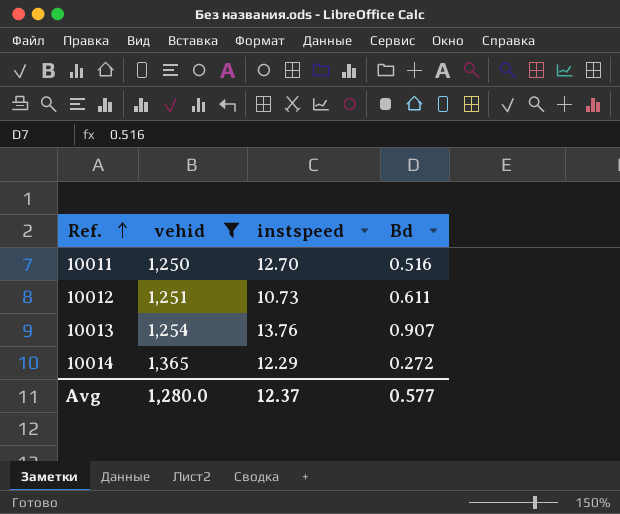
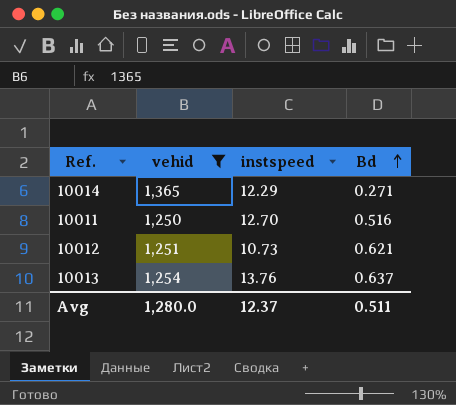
row order: Ref. ascending -> Bd ascending
10014 | Bd: 0.272 -> 0.271
10012 | Bd: 0.611 -> 0.621
10013 | Bd: 0.907 -> 0.637
Avg | Bd: 0.577 -> 0.511

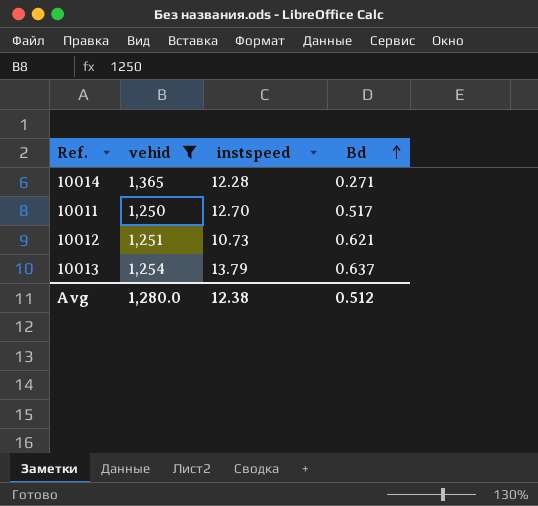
10014 | instspeed: 12.29 -> 12.28
10011 | Bd: 0.516 -> 0.517
10013 | instspeed: 13.76 -> 13.79
Avg | instspeed: 12.37 -> 12.38
Avg | Bd: 0.511 -> 0.512

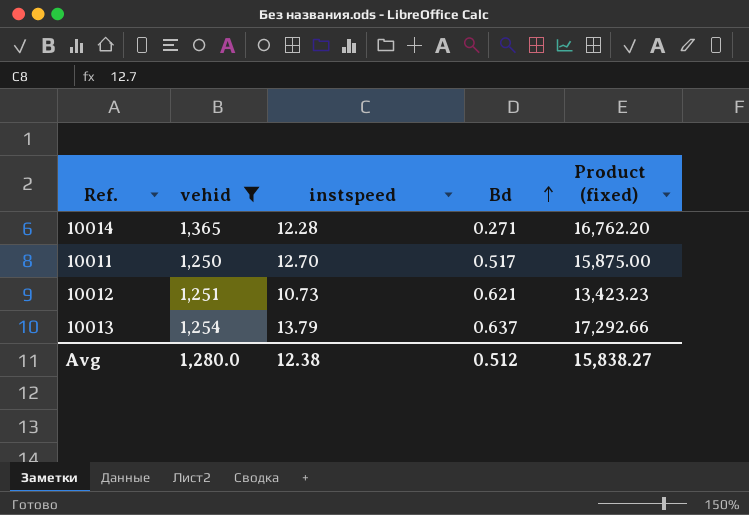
column Product (fixed) | formula: none -> [vehid] * [instspeed]

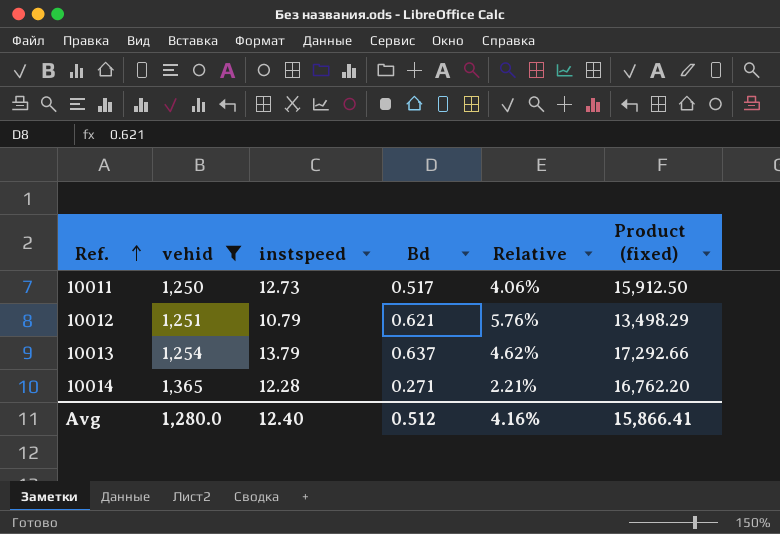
row order: Bd ascending -> Ref. ascending
column Relative | formula: none -> [Bd] / [instspeed]
10011 | instspeed: 12.70 -> 12.73
10011 | Product (fixed): 15,875.00 -> 15,912.50
10012 | instspeed: 10.73 -> 10.79
10012 | Product (fixed): 13,423.23 -> 13,498.29
Avg | instspeed: 12.38 -> 12.40
Avg | Product (fixed): 15,838.27 -> 15,866.41

